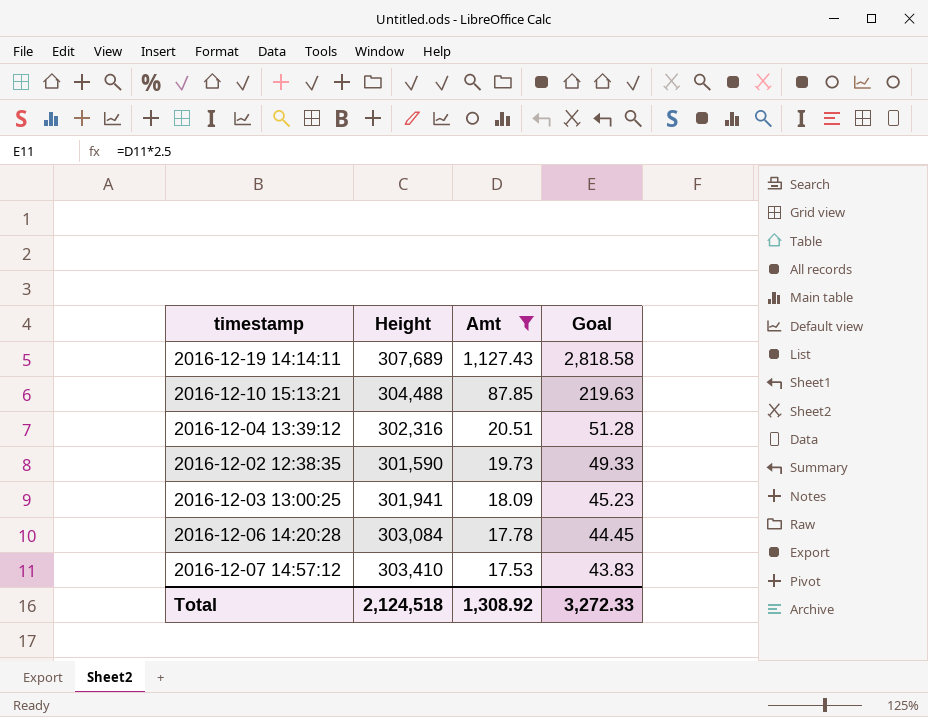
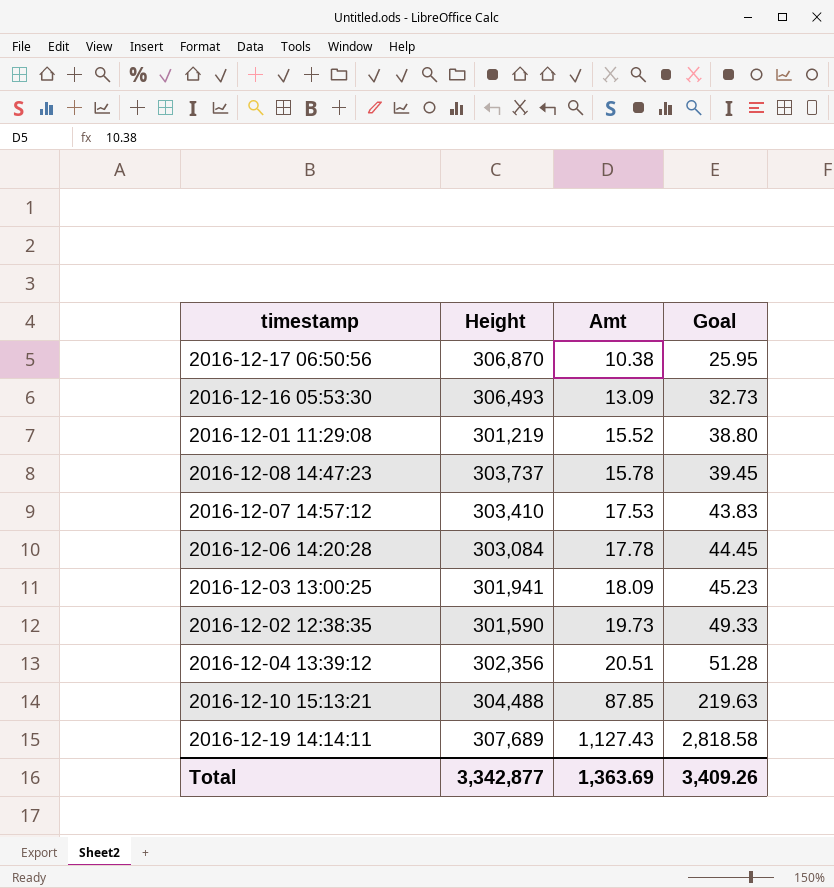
filter: Amt >= 17.53 -> none
row order: Amt descending -> Amt ascending
2016-12-04 13:39:12 | Height: 302,316 -> 302,356
Total | Height: 2,124,518 -> 3,342,877
Total | Amt: 1,308.92 -> 1,363.69
Total | Goal: 3,272.33 -> 3,409.26

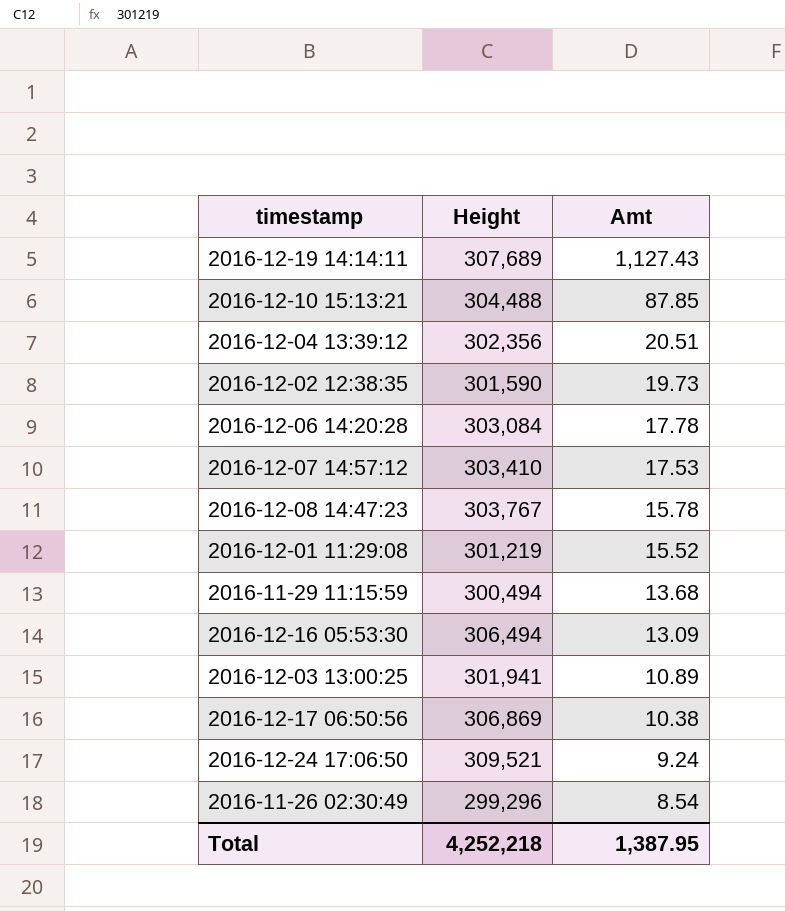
row order: Amt ascending -> Amt descending
column Goal | formula: [Amt] * 2.5 -> none
2016-12-08 14:47:23 | Height: 303,737 -> 303,767
row 2016-11-29 11:15:59: none -> 300,494 | 13.68
2016-12-16 05:53:30 | Height: 306,493 -> 306,494
2016-12-03 13:00:25 | Amt: 18.09 -> 10.89
2016-12-17 06:50:56 | Height: 306,870 -> 306,869
row 2016-12-24 17:06:50: none -> 309,521 | 9.24
row 2016-11-26 02:30:49: none -> 299,296 | 8.54
Total | Height: 3,342,877 -> 4,252,218
Total | Amt: 1,363.69 -> 1,387.95

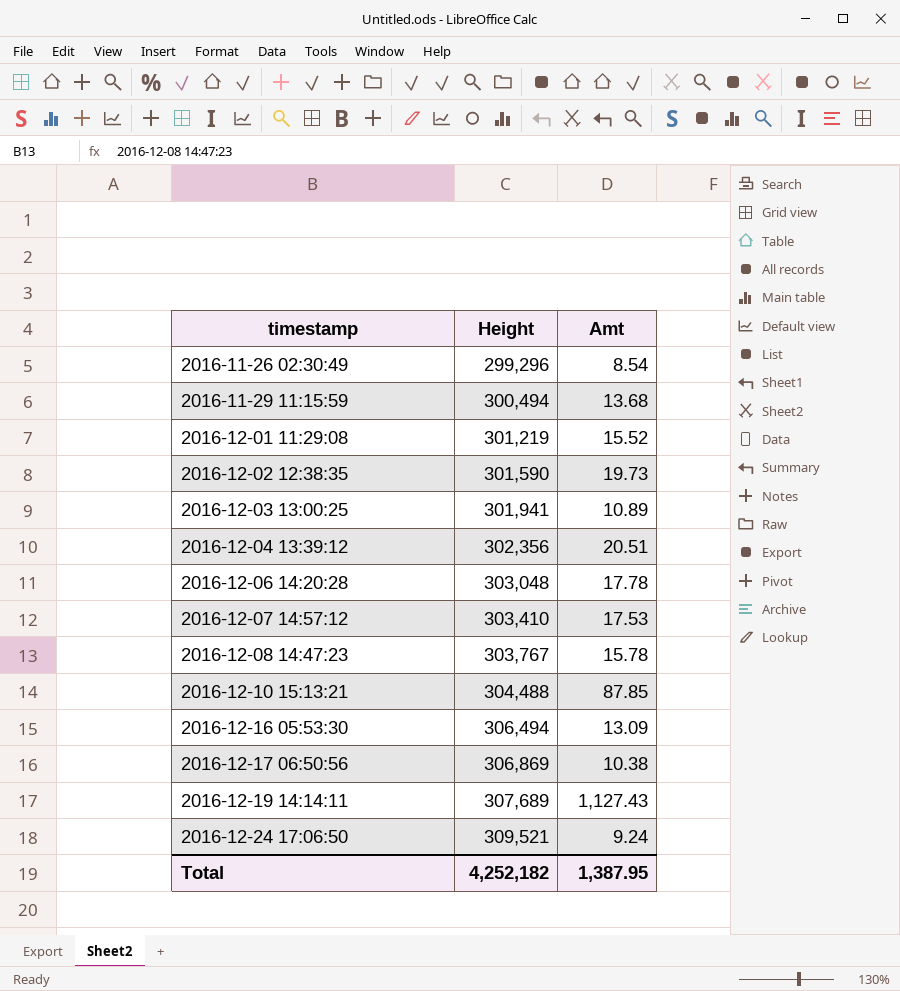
row order: Amt descending -> timestamp ascending
2016-12-06 14:20:28 | Height: 303,084 -> 303,048
Total | Height: 4,252,218 -> 4,252,182

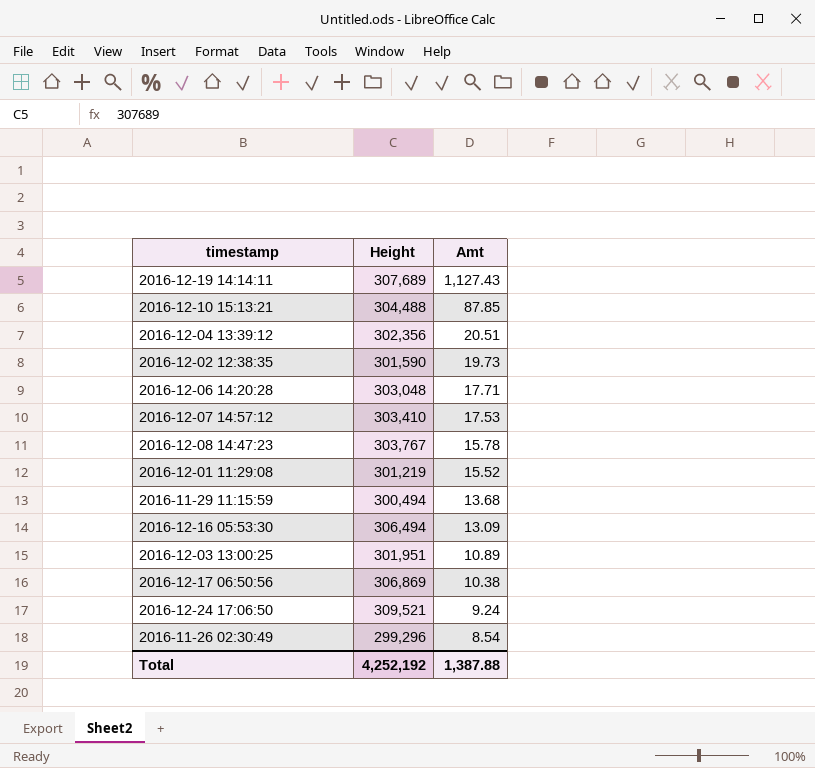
row order: timestamp ascending -> Amt descending
2016-12-06 14:20:28 | Amt: 17.78 -> 17.71
2016-12-03 13:00:25 | Height: 301,941 -> 301,951
Total | Height: 4,252,182 -> 4,252,192
Total | Amt: 1,387.95 -> 1,387.88

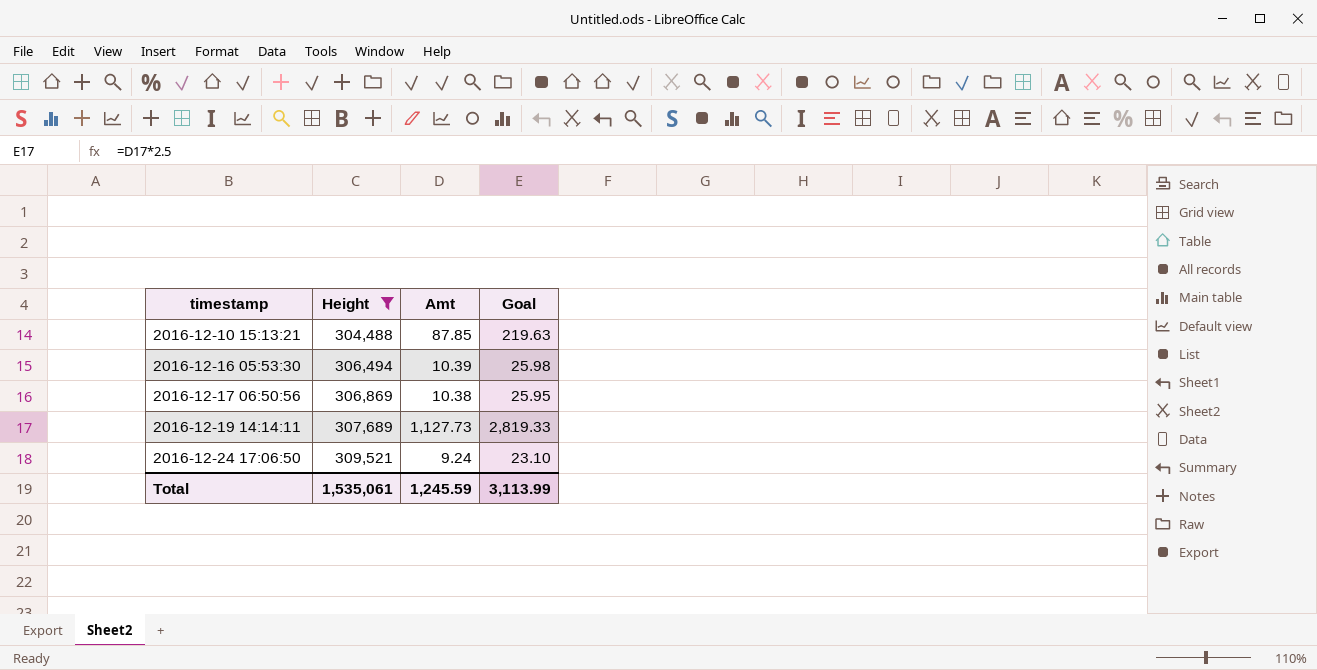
filter: none -> Height >= 304,488
row order: Amt descending -> timestamp ascending
column Goal | formula: none -> [Amt] * 2.5
2016-12-16 05:53:30 | Amt: 13.09 -> 10.39
2016-12-19 14:14:11 | Amt: 1,127.43 -> 1,127.73
Total | Height: 4,252,192 -> 1,535,061
Total | Amt: 1,387.88 -> 1,245.59

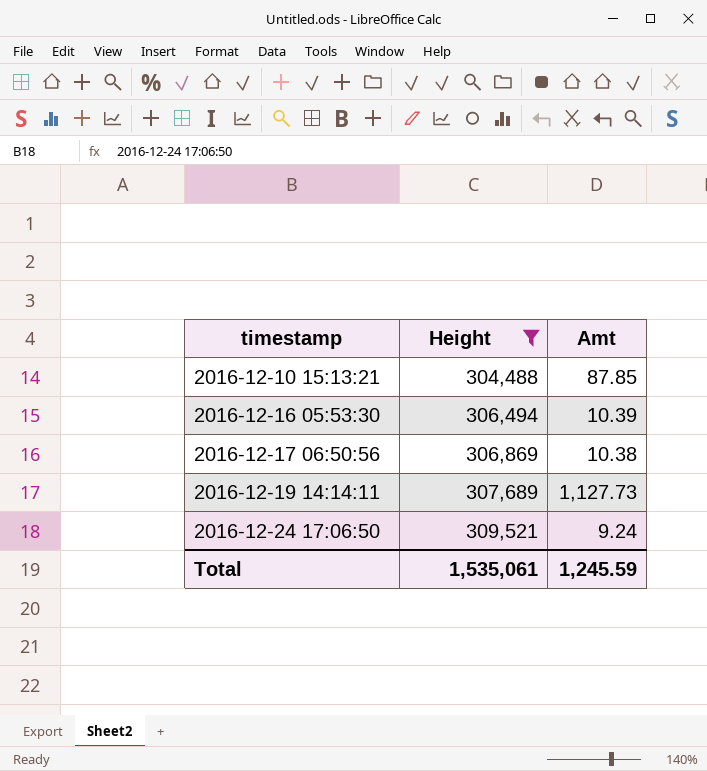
column Goal | formula: [Amt] * 2.5 -> none

